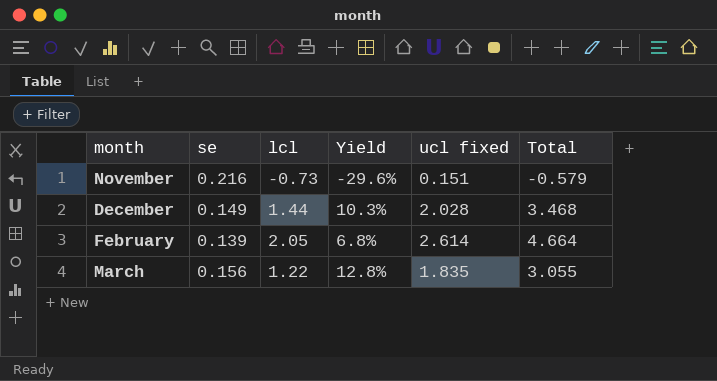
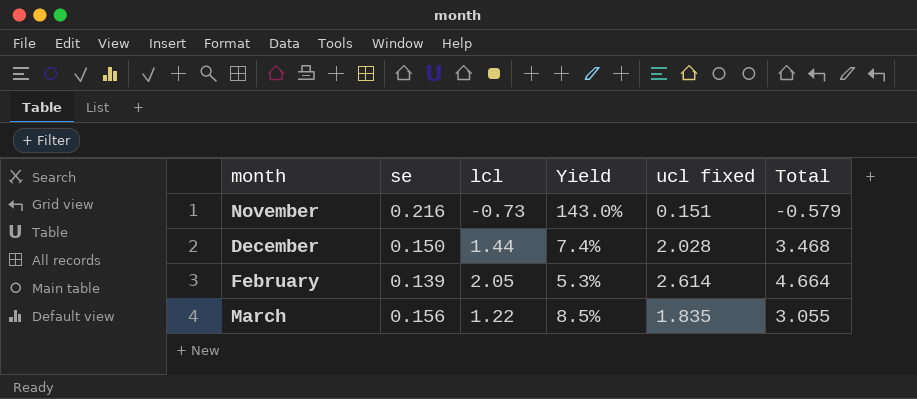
column Yield | formula: [se] / [lcl] -> [se] / [ucl fixed]
December | se: 0.149 -> 0.150

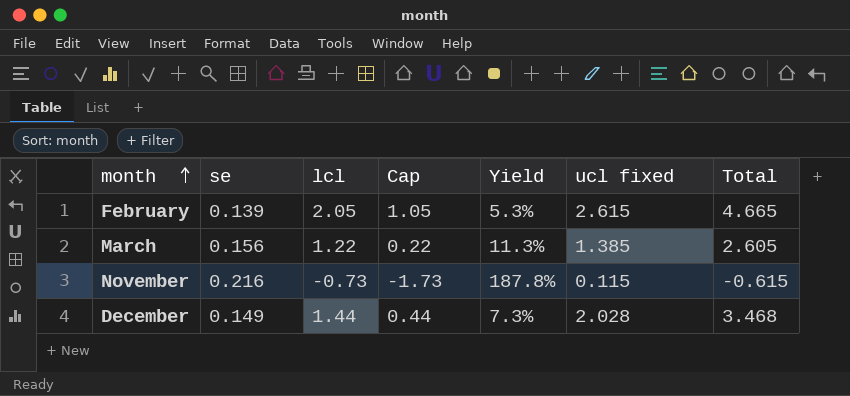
row order: none -> month ascending
column Cap | formula: none -> [lcl] - 1
February | ucl fixed: 2.614 -> 2.615
February | Total: 4.664 -> 4.665
March | Yield: 8.5% -> 11.3%
March | ucl fixed: 1.835 -> 1.385
March | Total: 3.055 -> 2.605
November | Yield: 143.0% -> 187.8%
November | ucl fixed: 0.151 -> 0.115
November | Total: -0.579 -> -0.615
December | se: 0.150 -> 0.149
December | Yield: 7.4% -> 7.3%

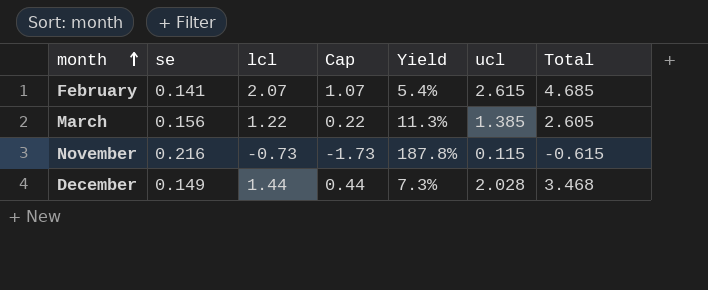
column name: ucl fixed -> ucl
February | se: 0.139 -> 0.141
February | lcl: 2.05 -> 2.07
February | Cap: 1.05 -> 1.07
February | Yield: 5.3% -> 5.4%
February | Total: 4.665 -> 4.685

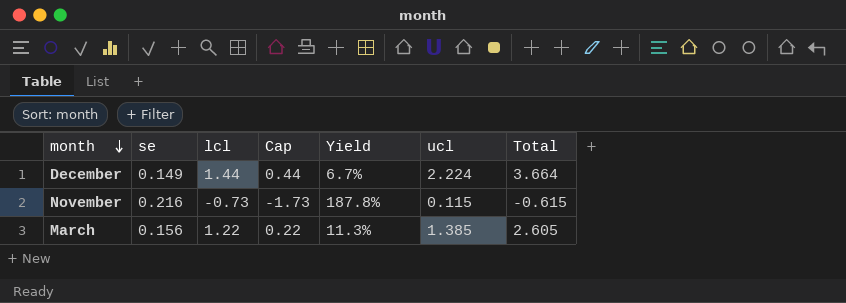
row order: month ascending -> month descending
row February: 0.141 | 2.07 | 1.07 | 5.4% | 2.615 | 4.685 -> none
December | Yield: 7.3% -> 6.7%
December | ucl: 2.028 -> 2.224
December | Total: 3.468 -> 3.664

